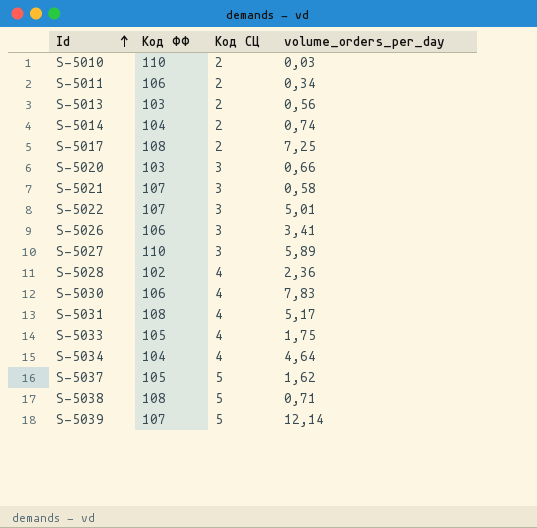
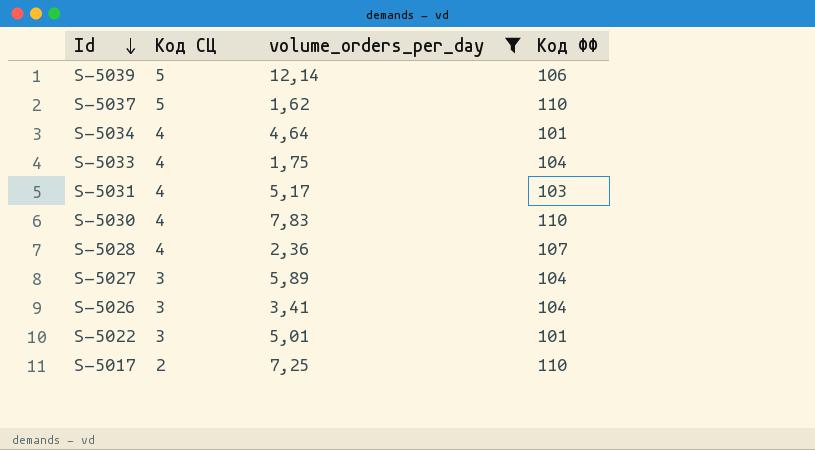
filter: none -> volume_orders_per_day >= 1,62
row order: Id ascending -> Id descending
column Код ФФ | position: 2 -> 4
S-5039 | Код ФФ: 107 -> 106
S-5037 | Код ФФ: 105 -> 110
S-5034 | Код ФФ: 104 -> 101
S-5033 | Код ФФ: 105 -> 104
S-5031 | Код ФФ: 108 -> 103
S-5030 | Код ФФ: 106 -> 110
S-5028 | Код ФФ: 102 -> 107
S-5027 | Код ФФ: 110 -> 104
S-5026 | Код ФФ: 106 -> 104
S-5022 | Код ФФ: 107 -> 101
S-5017 | Код ФФ: 108 -> 110

